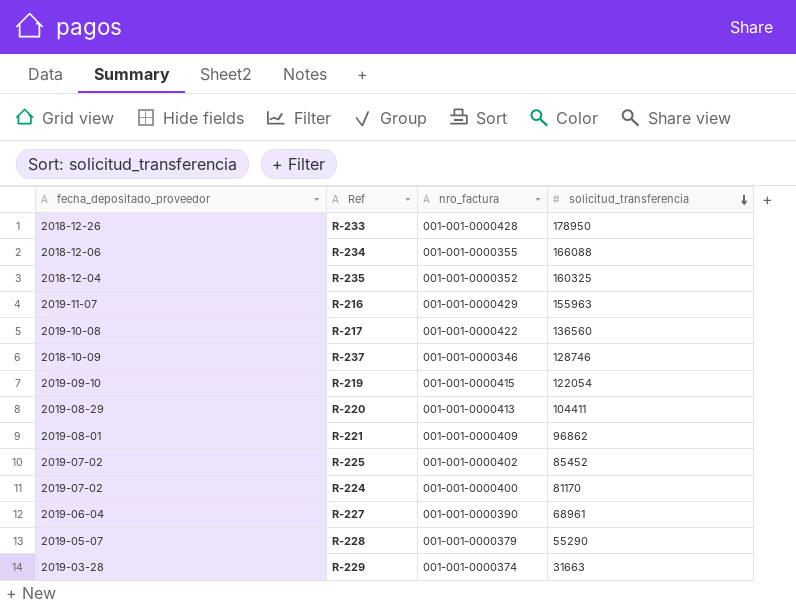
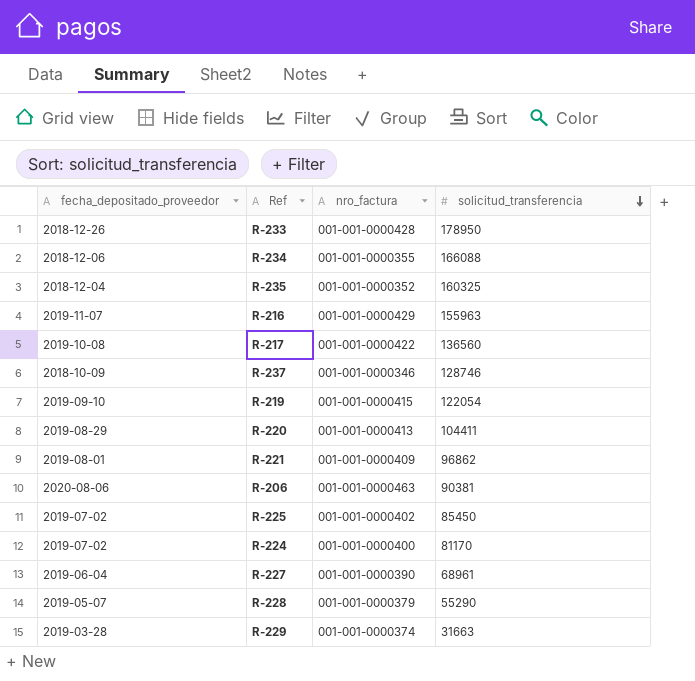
row R-206: none -> 2020-08-06 | 001-001-0000463 | 90381
R-225 | solicitud_transferencia: 85452 -> 85450

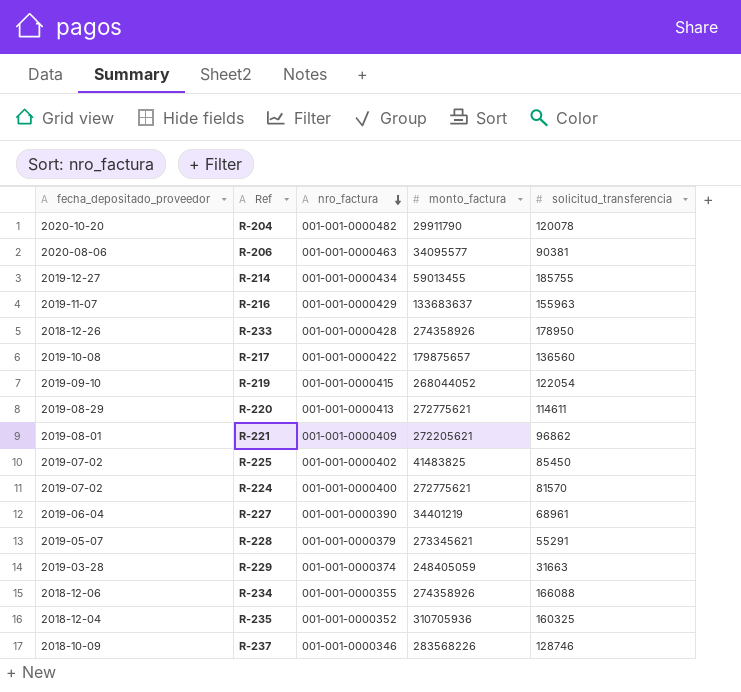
row order: solicitud_transferencia descending -> nro_factura descending
column monto_factura | position: none -> 4
row R-204: none -> 2020-10-20 | 001-001-0000482 | 29911790 | 120078
row R-214: none -> 2019-12-27 | 001-001-0000434 | 59013455 | 185755
R-220 | solicitud_transferencia: 104411 -> 114611
R-224 | solicitud_transferencia: 81170 -> 81570
R-228 | solicitud_transferencia: 55290 -> 55291

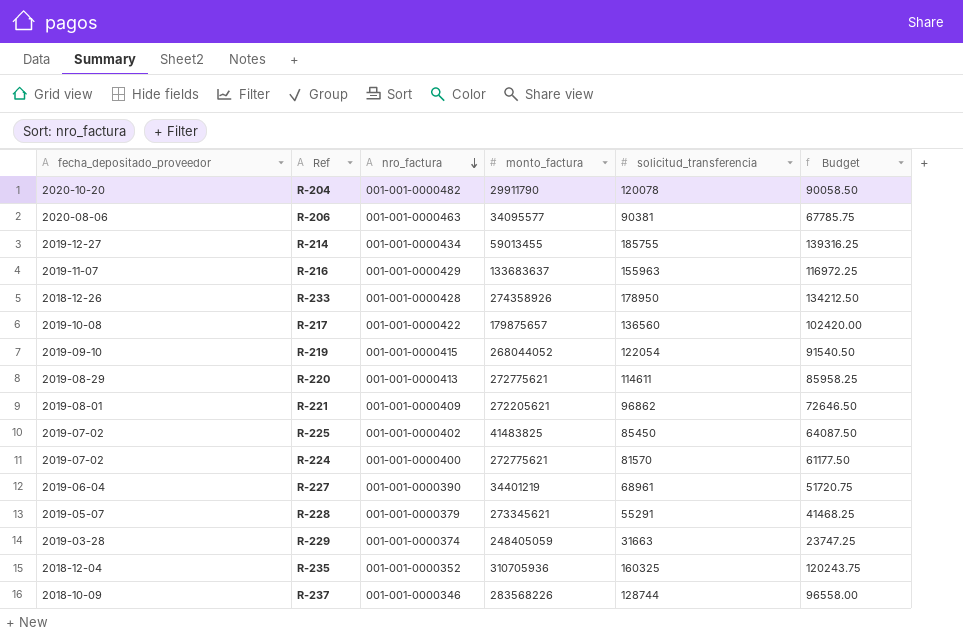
column Budget | formula: none -> [solicitud_transferencia] * 0.75
row R-234: 2018-12-06 | 001-001-0000355 | 274358926 | 166088 -> none
R-237 | solicitud_transferencia: 128746 -> 128744

